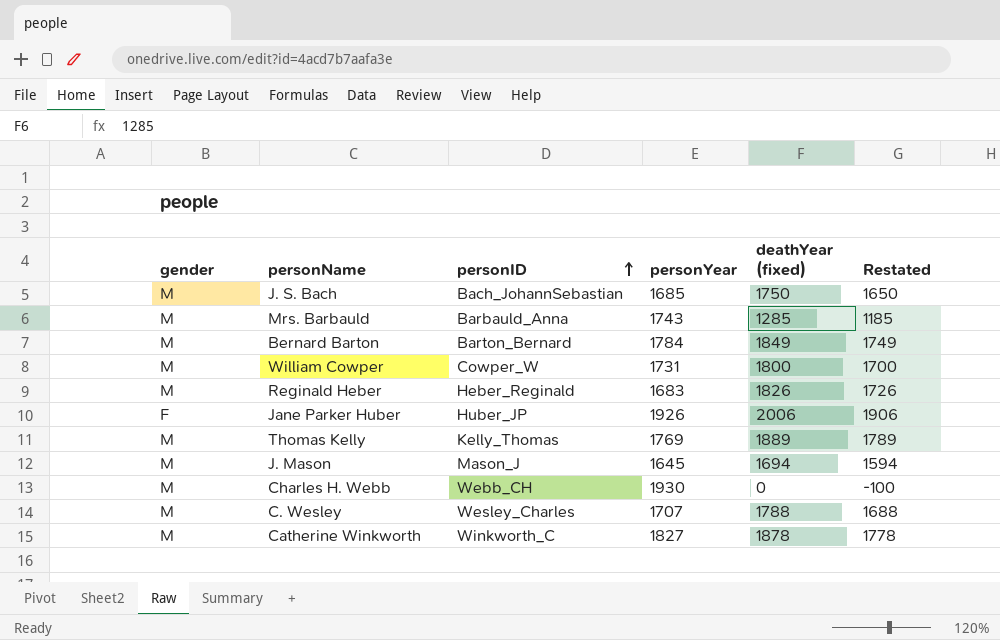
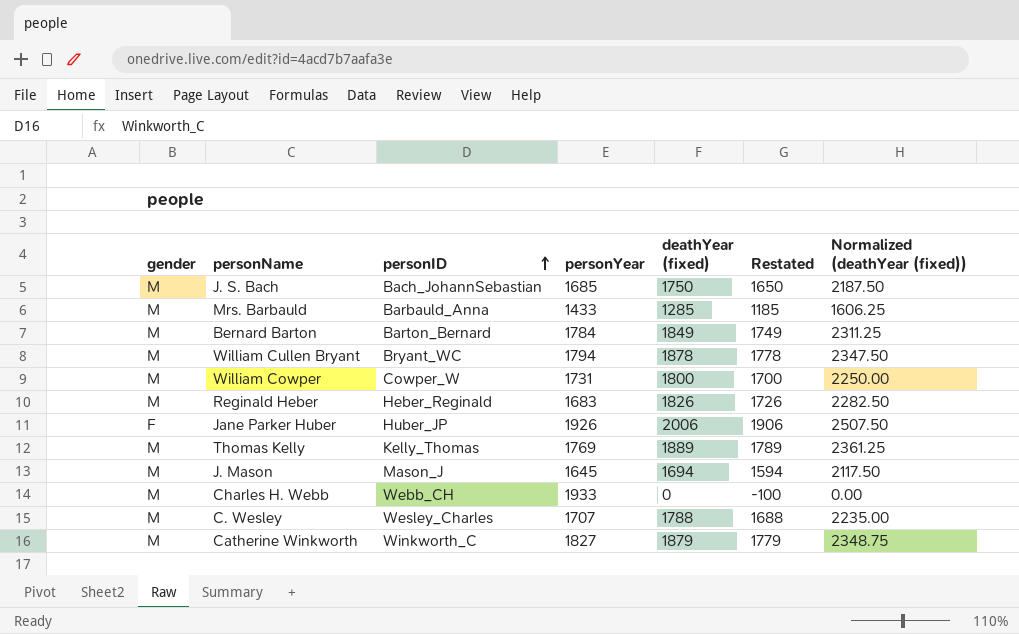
column Normalized (deathYear (fixed)) | formula: none -> [deathYear (fixed)] * 1.25
Mrs. Barbauld | personYear: 1743 -> 1433
row William Cullen Bryant: none -> M | Bryant_WC | 1794 | 1878 | 1778 | 2347.50
Charles H. Webb | personYear: 1930 -> 1933
Catherine Winkworth | deathYear (fixed): 1878 -> 1879
Catherine Winkworth | Restated: 1778 -> 1779

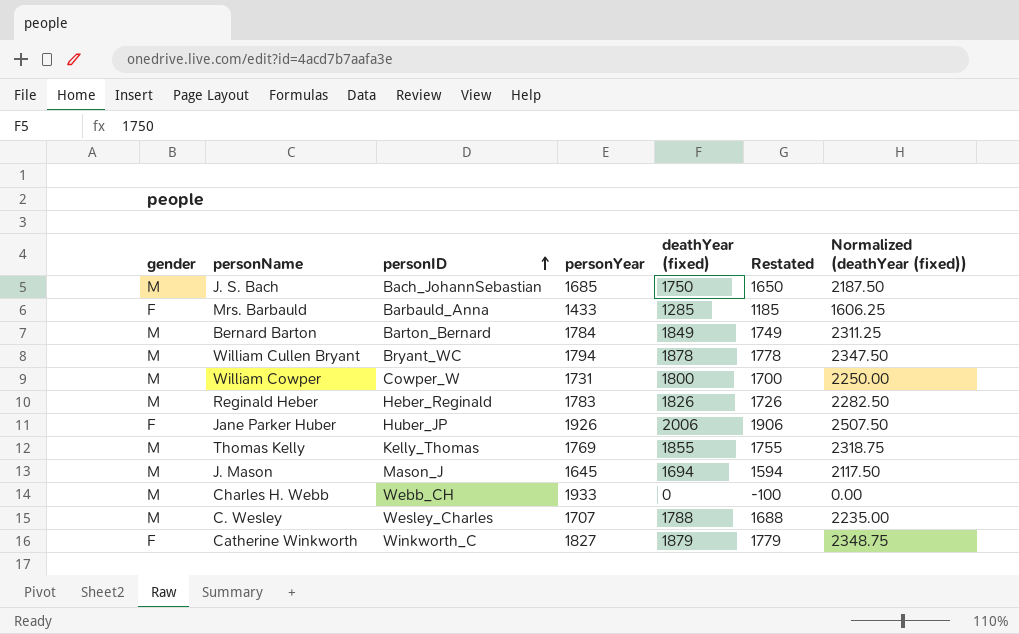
Mrs. Barbauld | gender: M -> F
Reginald Heber | personYear: 1683 -> 1783
Thomas Kelly | deathYear (fixed): 1889 -> 1855
Thomas Kelly | Restated: 1789 -> 1755
Thomas Kelly | Normalized (deathYear (fixed)): 2361.25 -> 2318.75
Catherine Winkworth | gender: M -> F

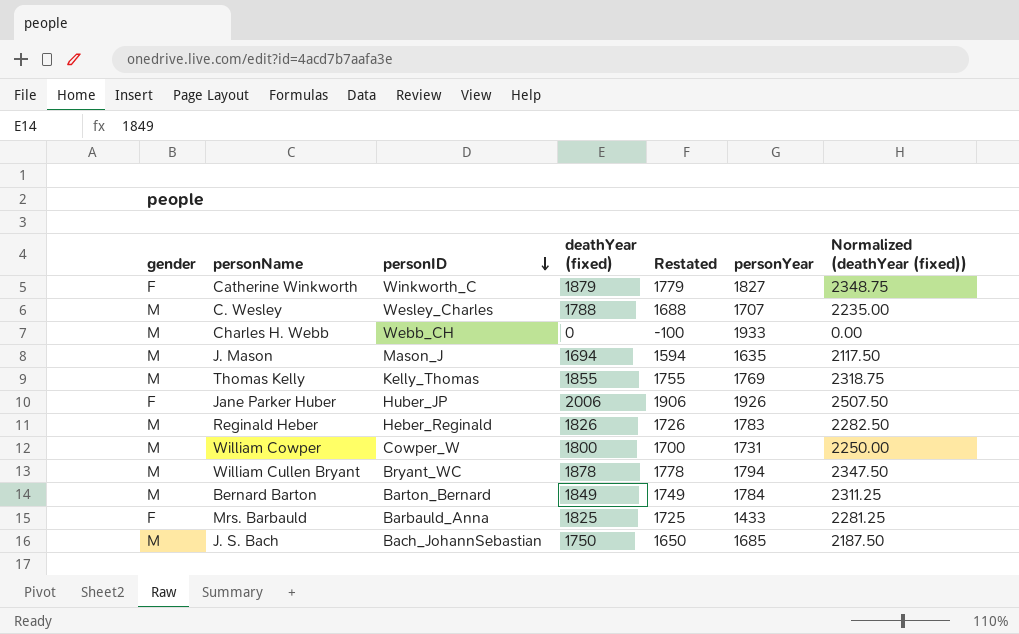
row order: personID ascending -> personID descending
column personYear | position: 4 -> 6
J. Mason | personYear: 1645 -> 1635
Mrs. Barbauld | deathYear (fixed): 1285 -> 1825
Mrs. Barbauld | Restated: 1185 -> 1725
Mrs. Barbauld | Normalized (deathYear (fixed)): 1606.25 -> 2281.25

